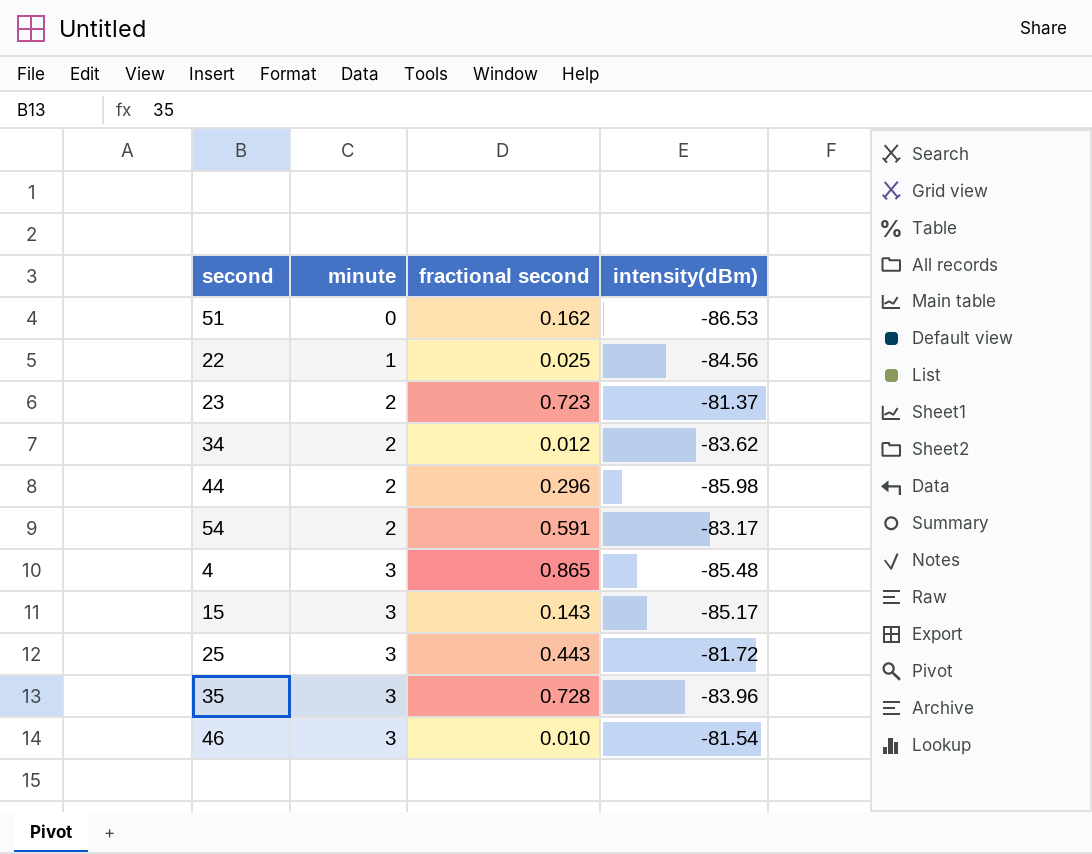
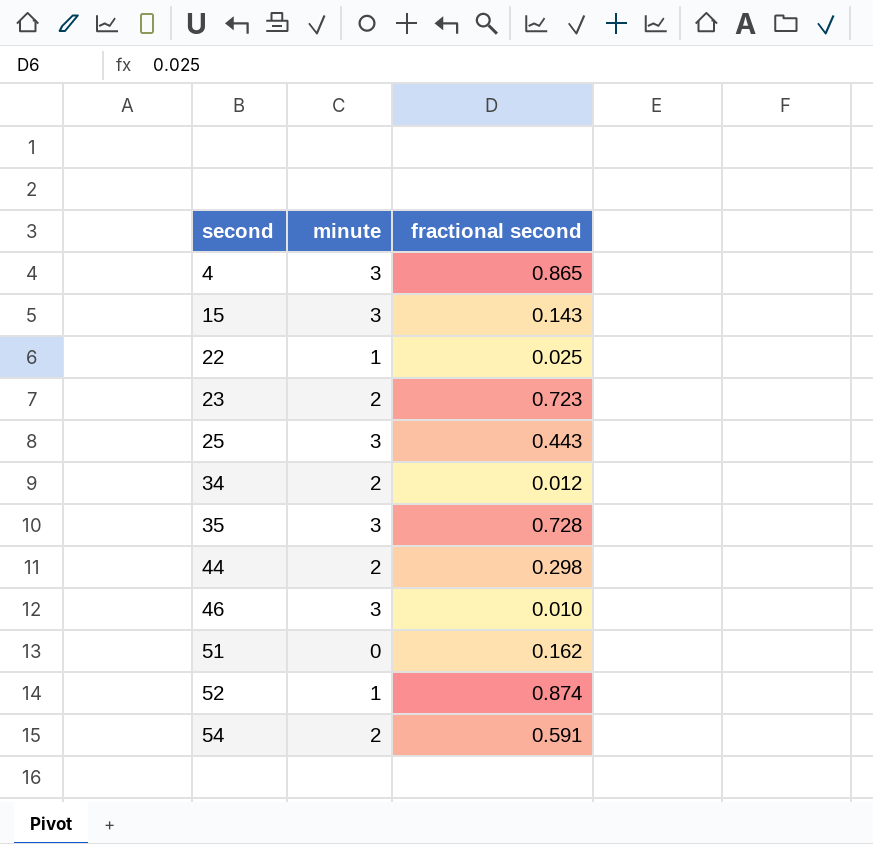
row order: minute ascending -> second ascending
column intensity(dBm) | position: 4 -> none
44 | fractional second: 0.296 -> 0.298
row 52: none -> 1 | 0.874

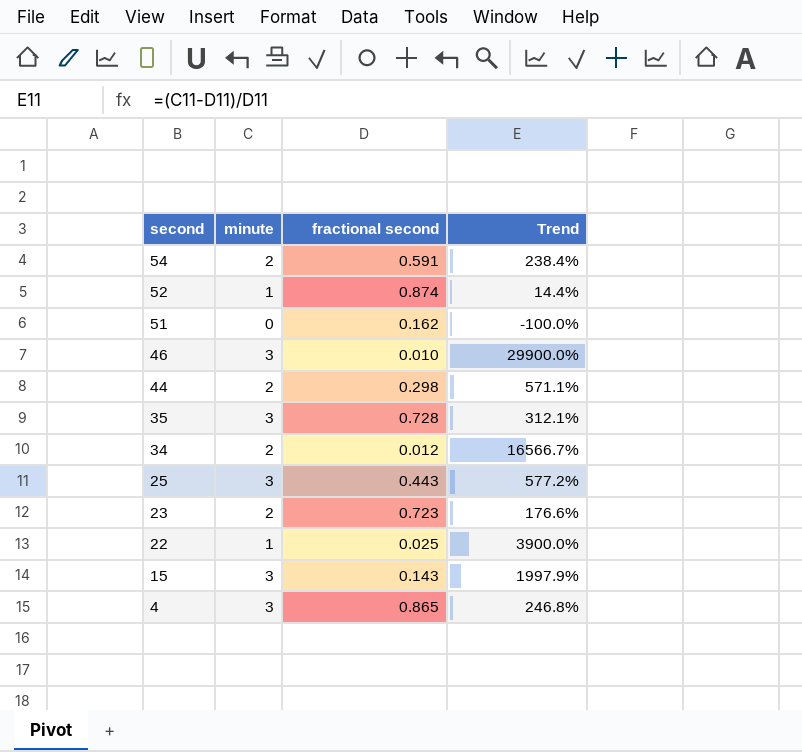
row order: second ascending -> second descending
column Trend | formula: none -> ([minute] - [fractional second]) / [fractional second]

